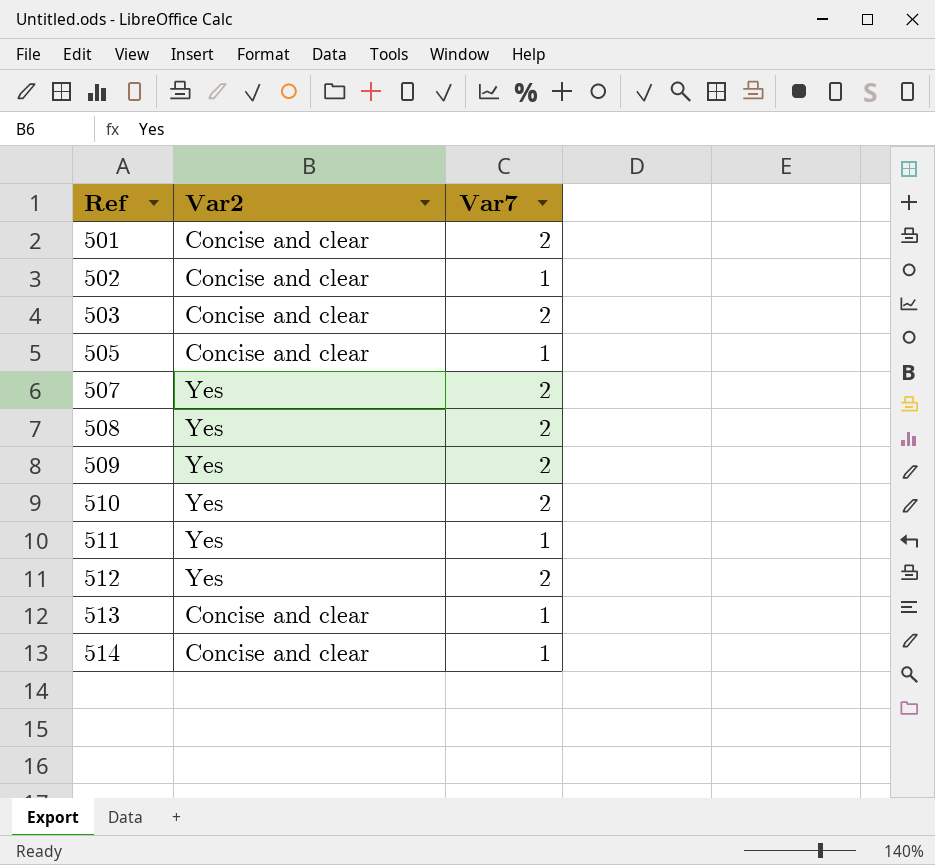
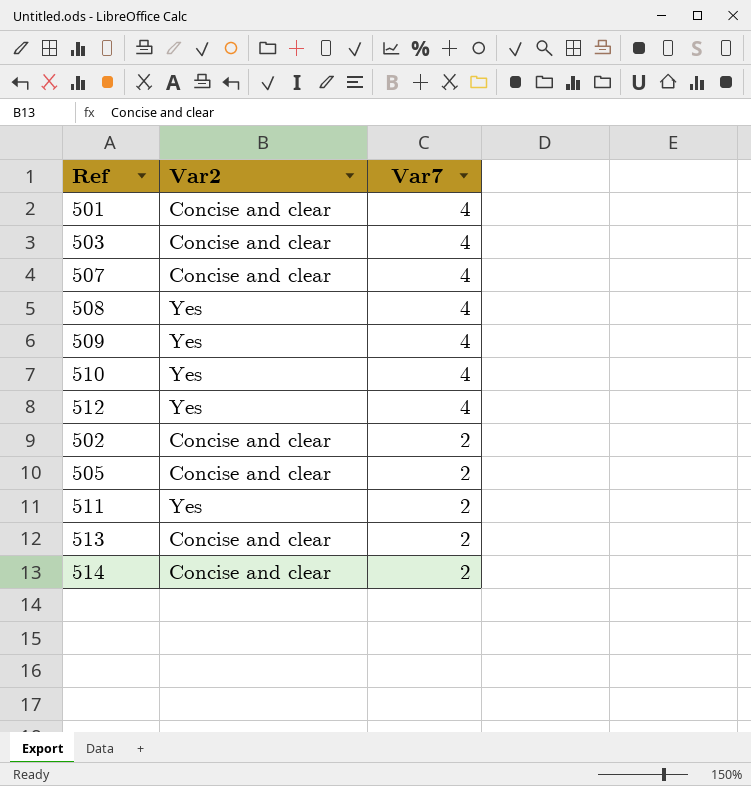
row order: Ref ascending -> Var7 descending
501 | Var7: 2 -> 4
503 | Var7: 2 -> 4
507 | Var2: Yes -> Concise and clear
507 | Var7: 2 -> 4
508 | Var7: 2 -> 4
509 | Var7: 2 -> 4
510 | Var7: 2 -> 4
512 | Var7: 2 -> 4
502 | Var7: 1 -> 2
505 | Var7: 1 -> 2
511 | Var7: 1 -> 2
513 | Var7: 1 -> 2
514 | Var7: 1 -> 2

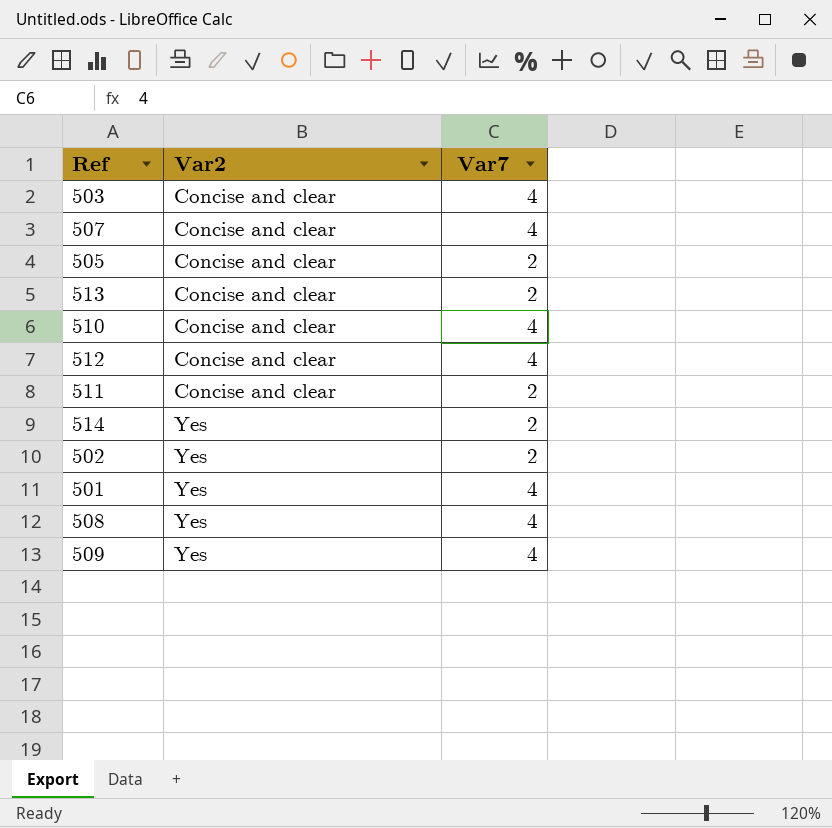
row order: Var7 descending -> Var2 ascending
510 | Var2: Yes -> Concise and clear
512 | Var2: Yes -> Concise and clear
511 | Var2: Yes -> Concise and clear
514 | Var2: Concise and clear -> Yes
502 | Var2: Concise and clear -> Yes
501 | Var2: Concise and clear -> Yes

